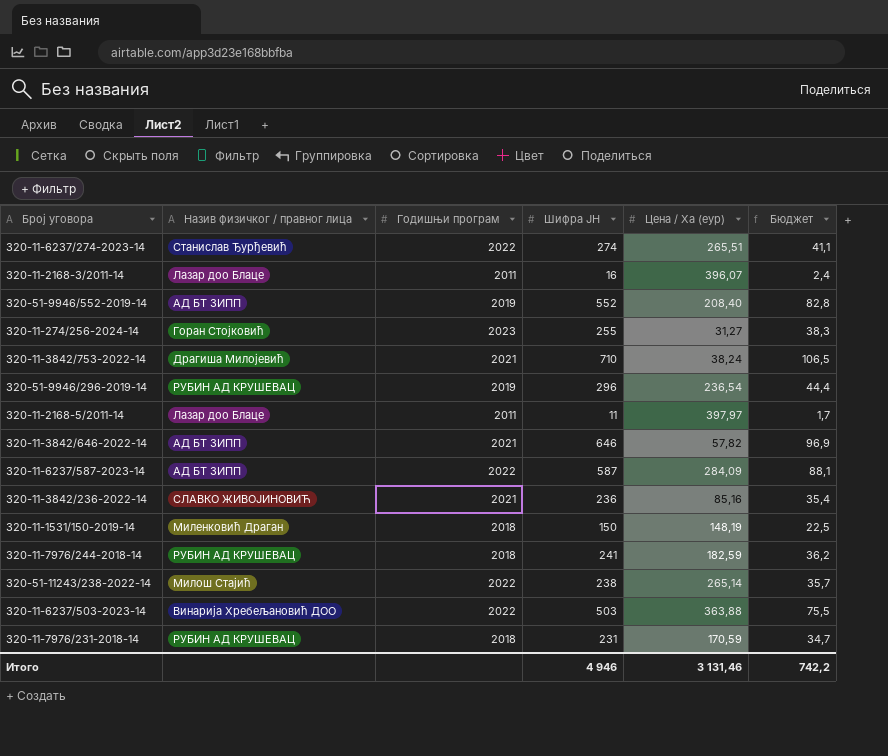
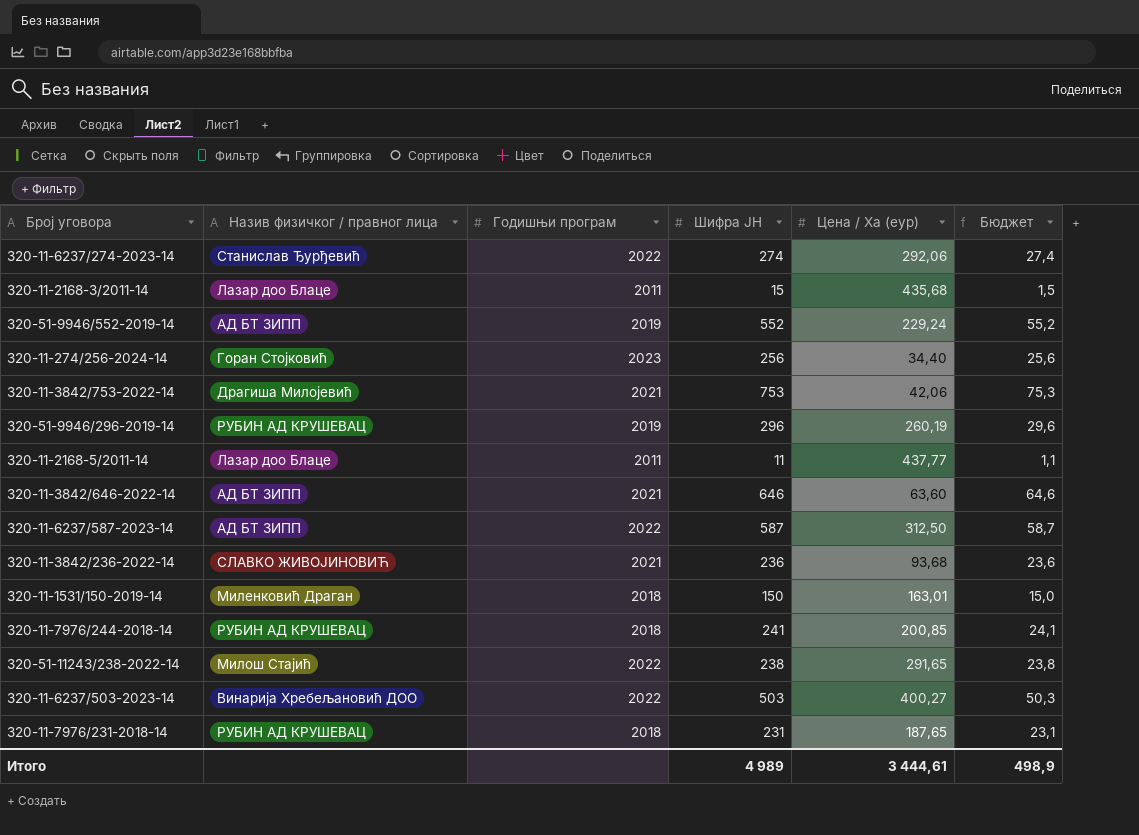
column Бюджет | formula: [Шифра ЈН] * 0,15 -> [Шифра ЈН] * 0,1
320-11-6237/274-2023-14 | Цена / Ха (еур): 265,51 -> 292,06
320-11-2168-3/2011-14 | Шифра ЈН: 16 -> 15
320-11-2168-3/2011-14 | Цена / Ха (еур): 396,07 -> 435,68
320-51-9946/552-2019-14 | Цена / Ха (еур): 208,40 -> 229,24
320-11-274/256-2024-14 | Шифра ЈН: 255 -> 256
320-11-274/256-2024-14 | Цена / Ха (еур): 31,27 -> 34,40
320-11-3842/753-2022-14 | Шифра ЈН: 710 -> 753
320-11-3842/753-2022-14 | Цена / Ха (еур): 38,24 -> 42,06
320-51-9946/296-2019-14 | Цена / Ха (еур): 236,54 -> 260,19
320-11-2168-5/2011-14 | Цена / Ха (еур): 397,97 -> 437,77
320-11-3842/646-2022-14 | Цена / Ха (еур): 57,82 -> 63,60
320-11-6237/587-2023-14 | Цена / Ха (еур): 284,09 -> 312,50
320-11-3842/236-2022-14 | Цена / Ха (еур): 85,16 -> 93,68
320-11-1531/150-2019-14 | Цена / Ха (еур): 148,19 -> 163,01
320-11-7976/244-2018-14 | Цена / Ха (еур): 182,59 -> 200,85
320-51-11243/238-2022-14 | Цена / Ха (еур): 265,14 -> 291,65
320-11-6237/503-2023-14 | Цена / Ха (еур): 363,88 -> 400,27
320-11-7976/231-2018-14 | Цена / Ха (еур): 170,59 -> 187,65
Итого | Шифра ЈН: 4 946 -> 4 989
Итого | Цена / Ха (еур): 3 131,46 -> 3 444,61
Итого | Бюджет: 742,2 -> 498,9

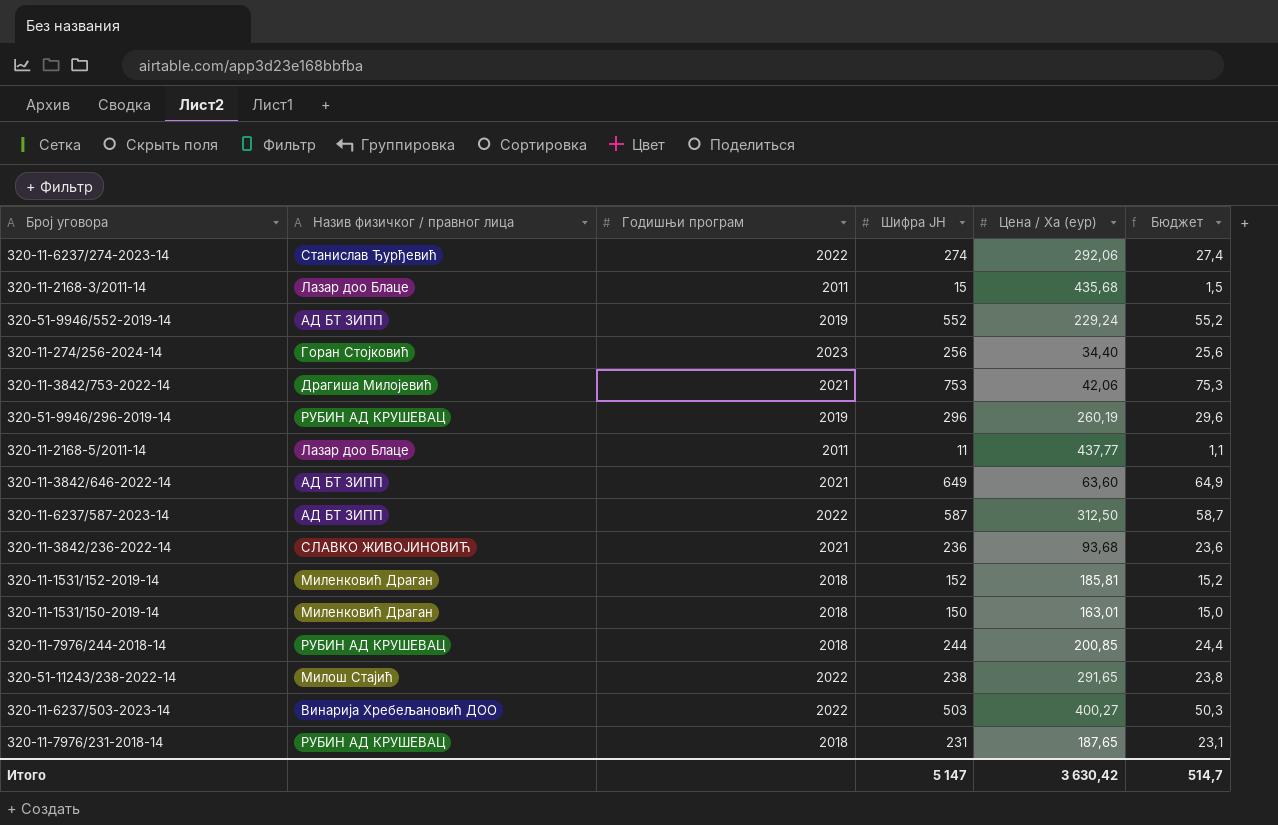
320-11-3842/646-2022-14 | Шифра ЈН: 646 -> 649
320-11-3842/646-2022-14 | Бюджет: 64,6 -> 64,9
row 320-11-1531/152-2019-14: none -> Миленковић Драган | 2018 | 152 | 185,81 | 15,2
320-11-7976/244-2018-14 | Шифра ЈН: 241 -> 244
320-11-7976/244-2018-14 | Бюджет: 24,1 -> 24,4
Итого | Шифра ЈН: 4 989 -> 5 147
Итого | Цена / Ха (еур): 3 444,61 -> 3 630,42
Итого | Бюджет: 498,9 -> 514,7

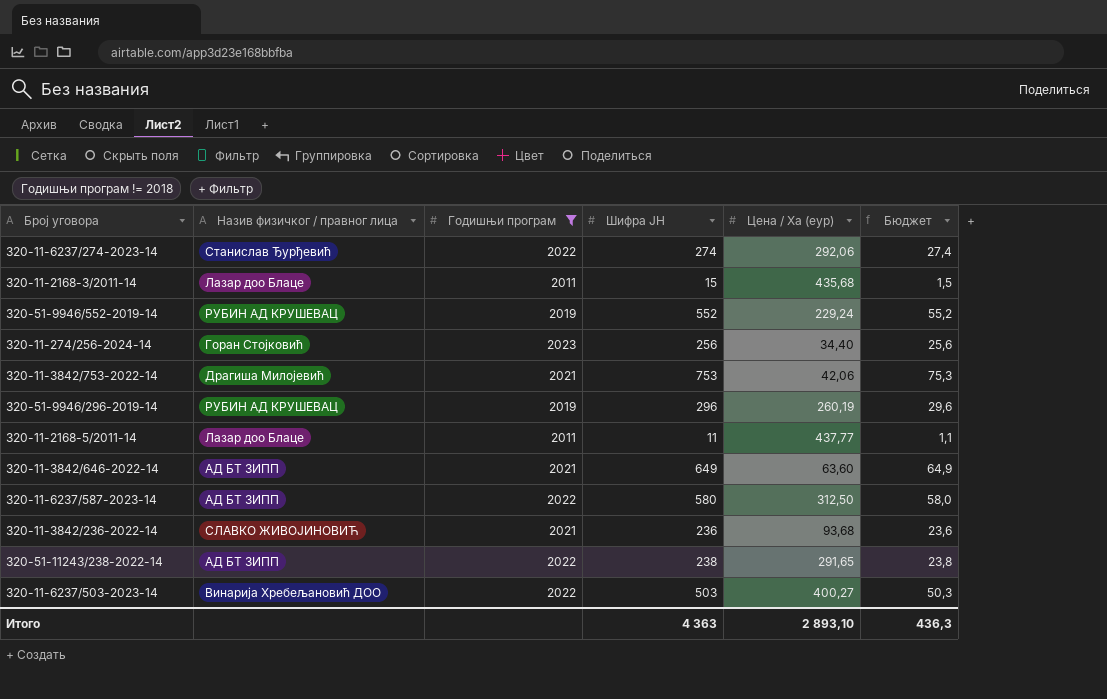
filter: none -> Годишњи програм != 2018
320-51-9946/552-2019-14 | Назив физичког / правног лица: АД БТ ЗИПП -> РУБИН АД КРУШЕВАЦ
320-11-6237/587-2023-14 | Шифра ЈН: 587 -> 580
320-11-6237/587-2023-14 | Бюджет: 58,7 -> 58,0
320-51-11243/238-2022-14 | Назив физичког / правног лица: Милош Стајић -> АД БТ ЗИПП
Итого | Шифра ЈН: 5 147 -> 4 363
Итого | Цена / Ха (еур): 3 630,42 -> 2 893,10
Итого | Бюджет: 514,7 -> 436,3

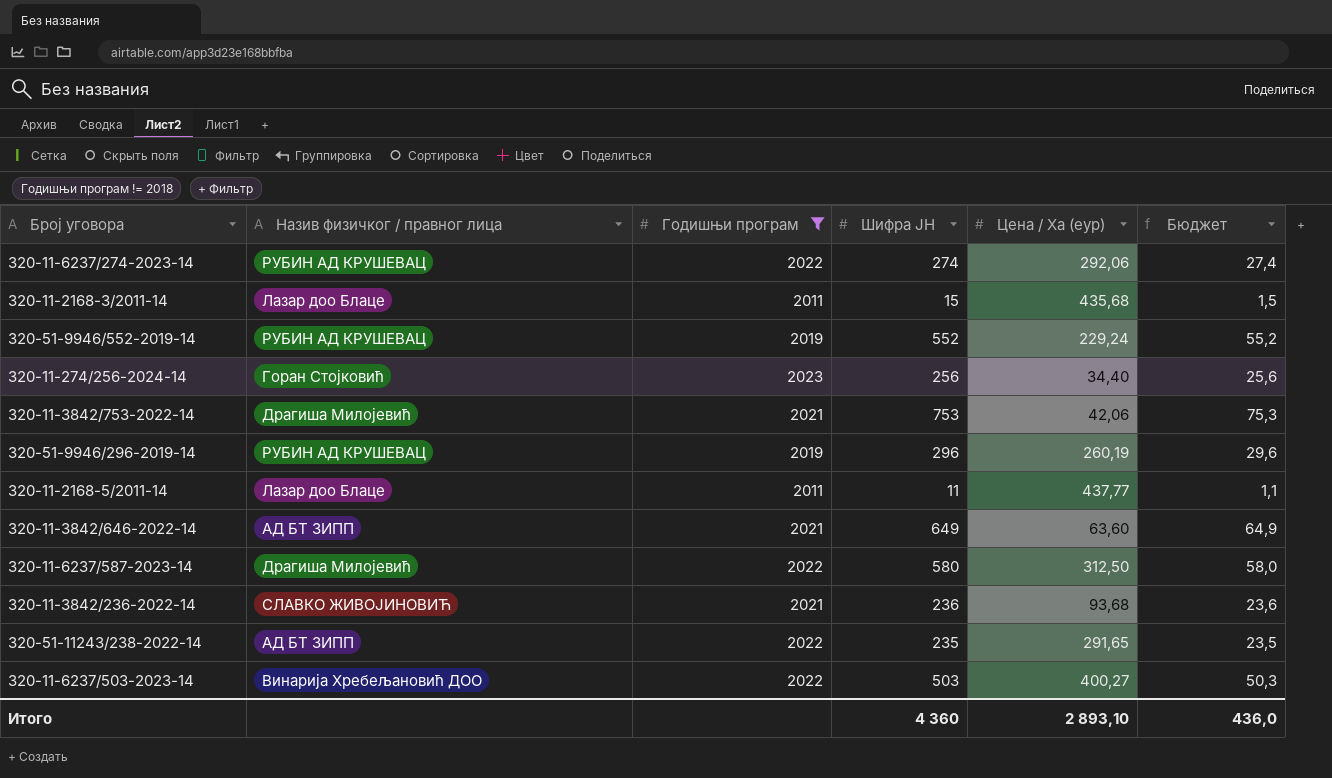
320-11-6237/274-2023-14 | Назив физичког / правног лица: Станислав Ђурђевић -> РУБИН АД КРУШЕВАЦ
320-11-6237/587-2023-14 | Назив физичког / правног лица: АД БТ ЗИПП -> Драгиша Милојевић
320-51-11243/238-2022-14 | Шифра ЈН: 238 -> 235
320-51-11243/238-2022-14 | Бюджет: 23,8 -> 23,5
Итого | Шифра ЈН: 4 363 -> 4 360
Итого | Бюджет: 436,3 -> 436,0

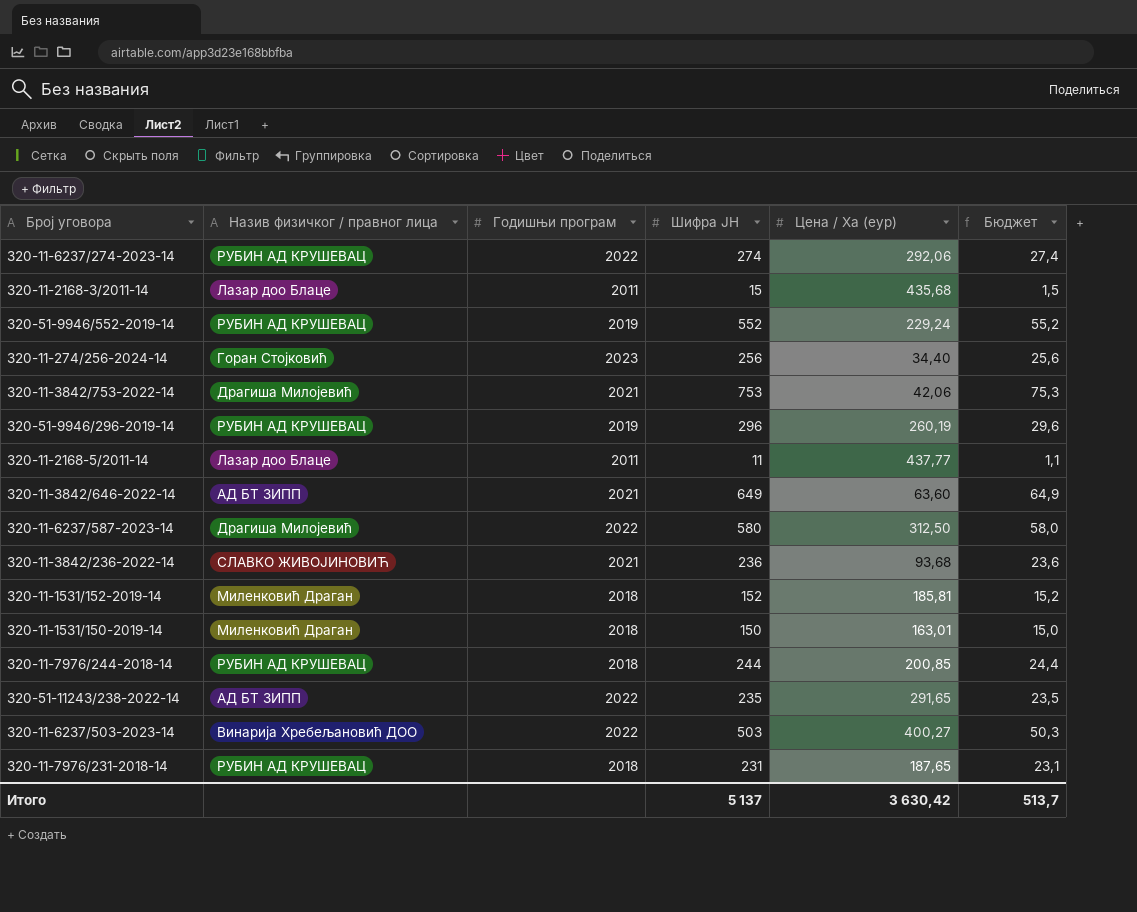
filter: Годишњи програм != 2018 -> none
Итого | Шифра ЈН: 4 360 -> 5 137
Итого | Цена / Ха (еур): 2 893,10 -> 3 630,42
Итого | Бюджет: 436,0 -> 513,7

